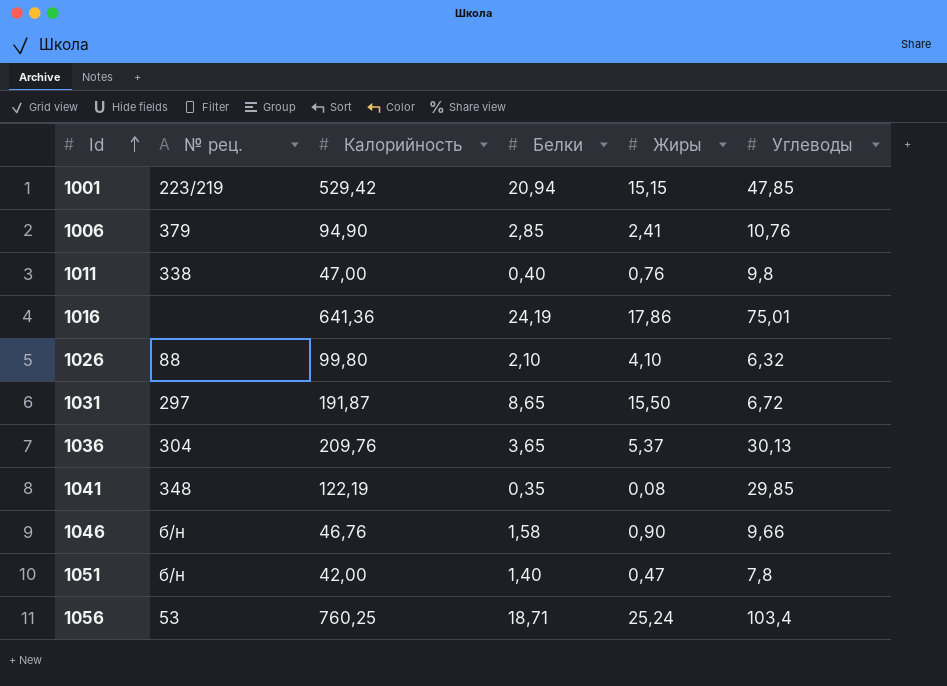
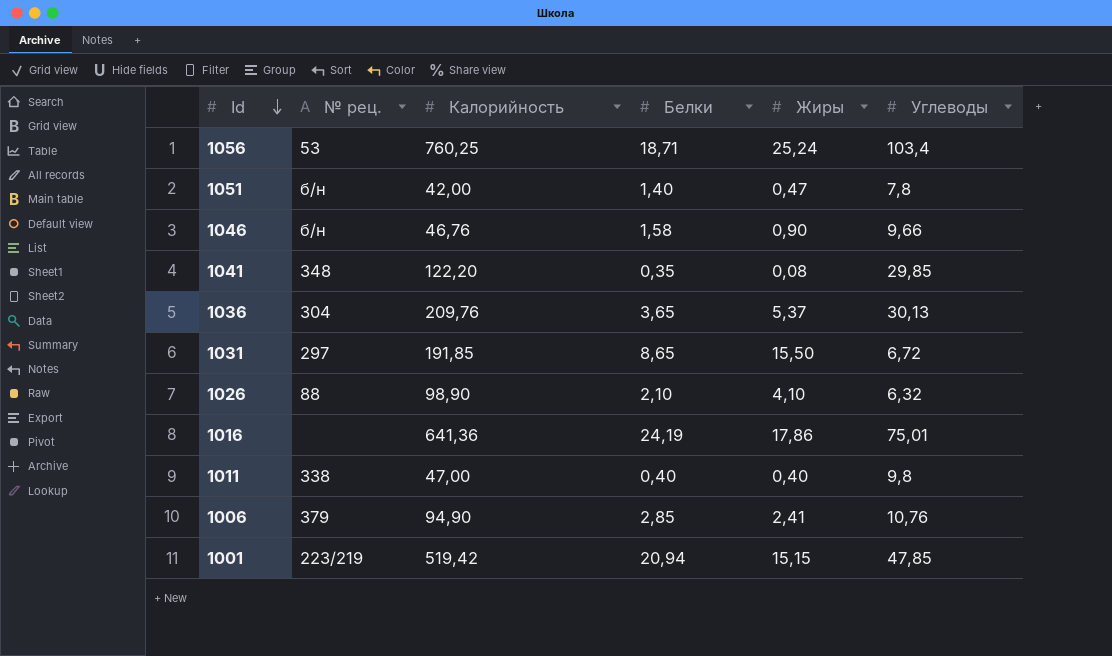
row order: Id ascending -> Id descending
1041 | Калорийность: 122,19 -> 122,20
1031 | Калорийность: 191,87 -> 191,85
1026 | Калорийность: 99,80 -> 98,90
1011 | Жиры: 0,76 -> 0,40
1001 | Калорийность: 529,42 -> 519,42

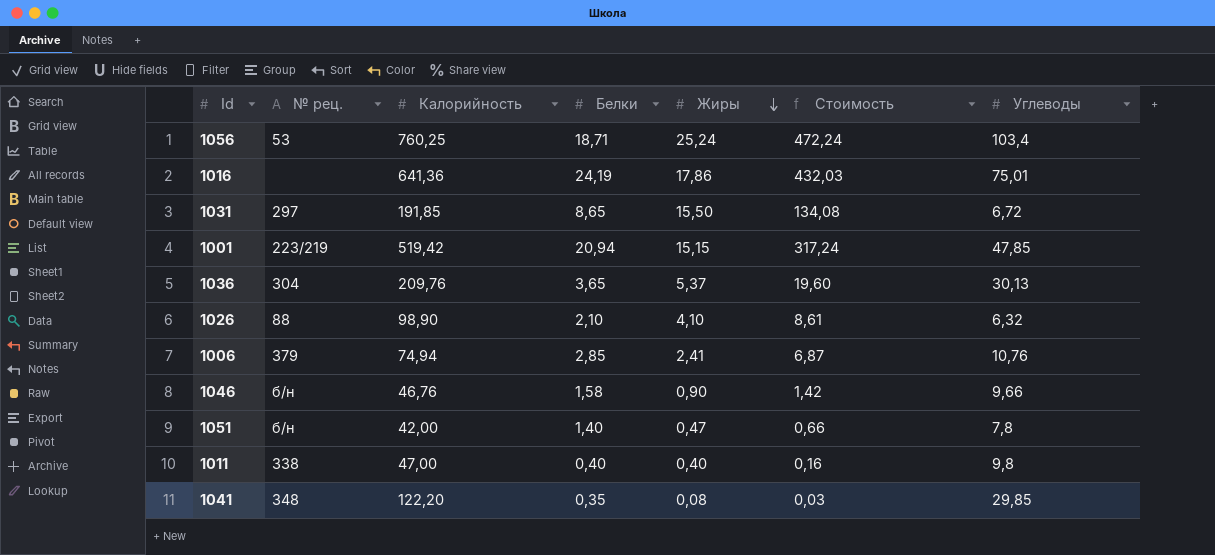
row order: Id descending -> Жиры descending
column Стоимость | formula: none -> [Белки] * [Жиры]
1006 | Калорийность: 94,90 -> 74,94

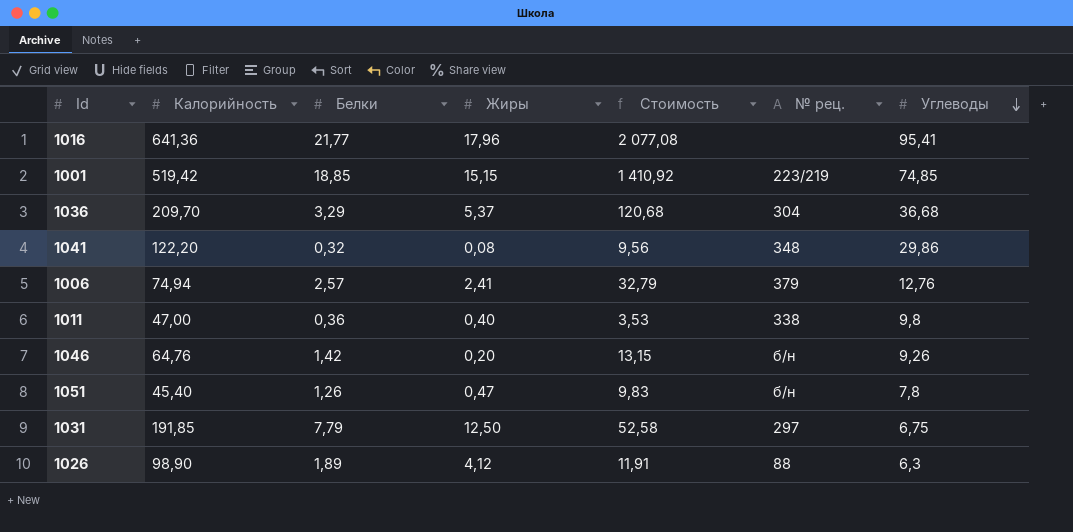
row order: Жиры descending -> Углеводы descending
column Стоимость | formula: [Белки] * [Жиры] -> [Белки] * [Углеводы]
column № рец. | position: 2 -> 6
row 1056: 53 | 760,25 | 18,71 | 25,24 | 472,24 | 103,4 -> none
1016 | Белки: 24,19 -> 21,77
1016 | Жиры: 17,86 -> 17,96
1016 | Углеводы: 75,01 -> 95,41
1001 | Белки: 20,94 -> 18,85
1001 | Углеводы: 47,85 -> 74,85
1036 | Калорийность: 209,76 -> 209,70
1036 | Белки: 3,65 -> 3,29
1036 | Углеводы: 30,13 -> 36,68
1041 | Белки: 0,35 -> 0,32
1041 | Углеводы: 29,85 -> 29,86
1006 | Белки: 2,85 -> 2,57
1006 | Углеводы: 10,76 -> 12,76
1011 | Белки: 0,40 -> 0,36
1046 | Калорийность: 46,76 -> 64,76
1046 | Белки: 1,58 -> 1,42
1046 | Жиры: 0,90 -> 0,20
1046 | Углеводы: 9,66 -> 9,26
1051 | Калорийность: 42,00 -> 45,40
1051 | Белки: 1,40 -> 1,26
1031 | Белки: 8,65 -> 7,79
1031 | Жиры: 15,50 -> 12,50
1031 | Углеводы: 6,72 -> 6,75
1026 | Белки: 2,10 -> 1,89
1026 | Жиры: 4,10 -> 4,12
1026 | Углеводы: 6,32 -> 6,3

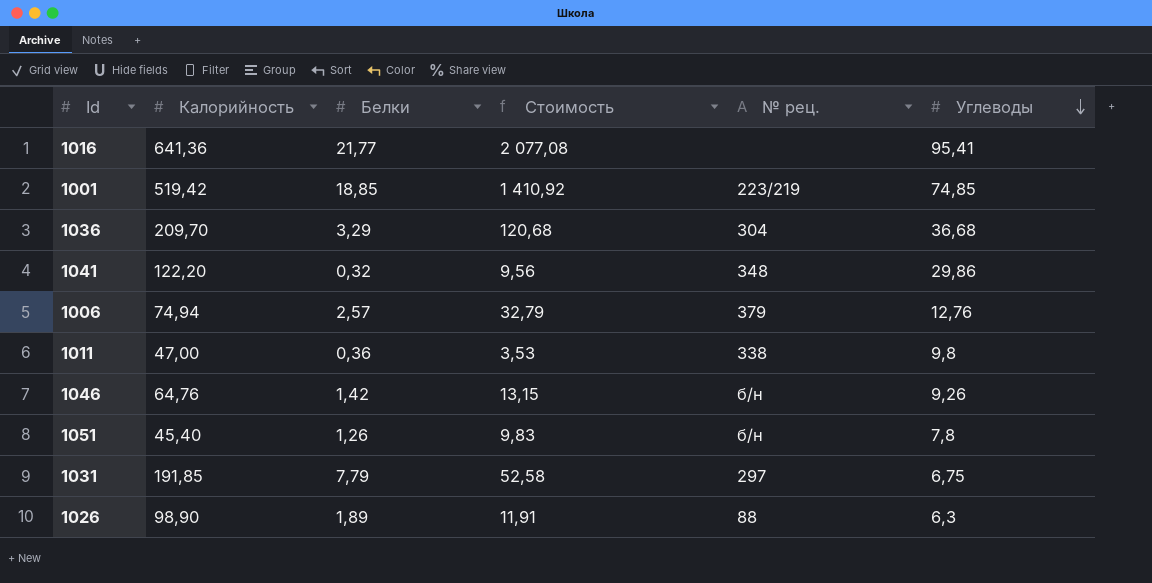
column Жиры | position: 4 -> none

